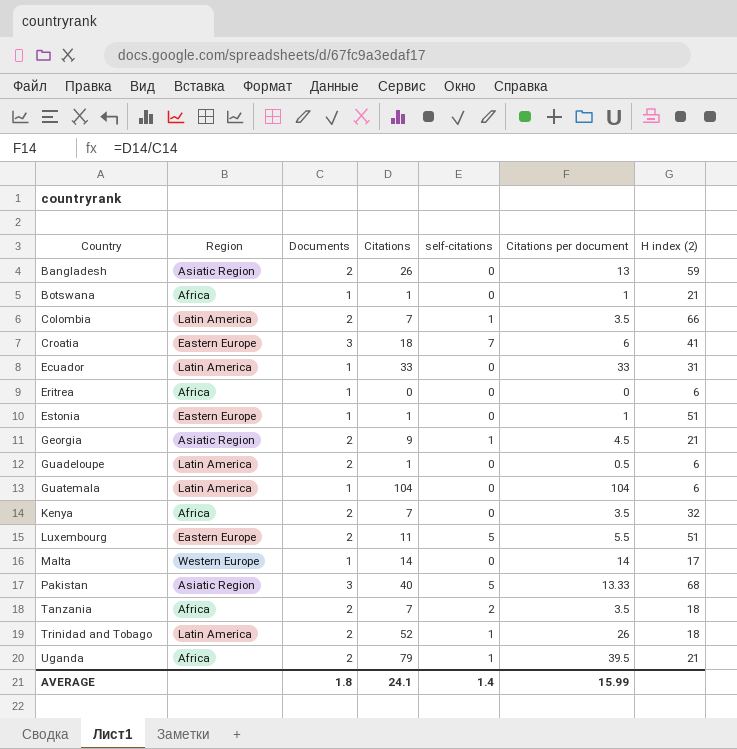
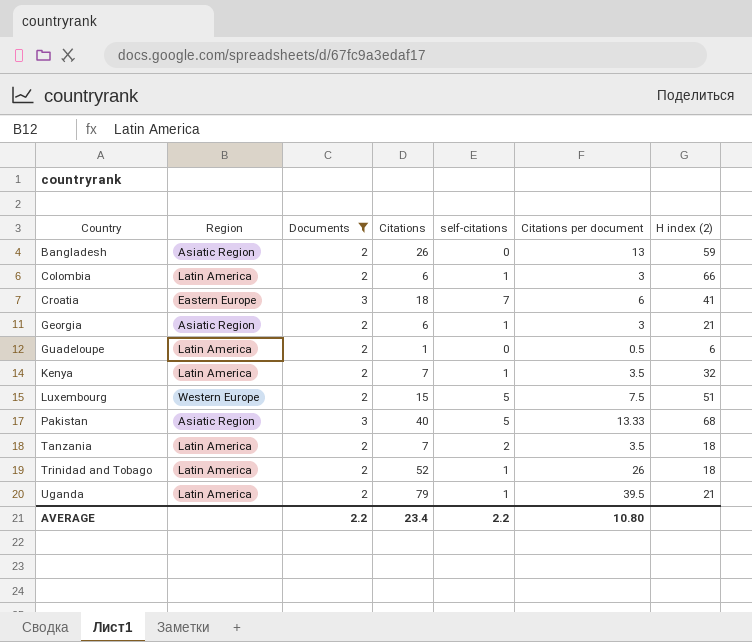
filter: none -> Documents != 1
Colombia | Citations: 7 -> 6
Colombia | Citations per document: 3.5 -> 3
Georgia | Citations: 9 -> 6
Georgia | Citations per document: 4.5 -> 3
Kenya | Region: Africa -> Latin America
Kenya | self-citations: 0 -> 1
Luxembourg | Region: Eastern Europe -> Western Europe
Luxembourg | Citations: 11 -> 15
Luxembourg | Citations per document: 5.5 -> 7.5
Tanzania | Region: Africa -> Latin America
Uganda | Region: Africa -> Latin America
AVERAGE | Documents: 1.8 -> 2.2
AVERAGE | Citations: 24.1 -> 23.4
AVERAGE | self-citations: 1.4 -> 2.2
AVERAGE | Citations per document: 15.99 -> 10.80

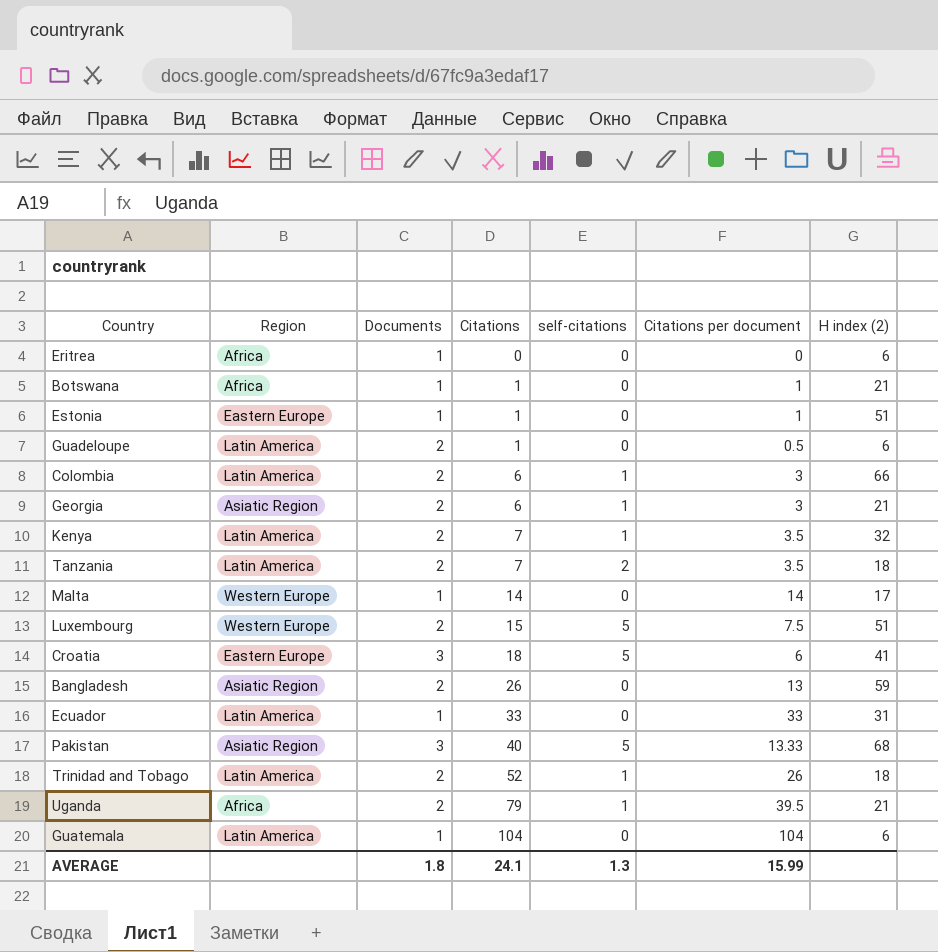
filter: Documents != 1 -> none
row order: Country ascending -> Citations ascending
Croatia | self-citations: 7 -> 5
Uganda | Region: Latin America -> Africa
AVERAGE | Documents: 2.2 -> 1.8
AVERAGE | Citations: 23.4 -> 24.1
AVERAGE | self-citations: 2.2 -> 1.3
AVERAGE | Citations per document: 10.80 -> 15.99

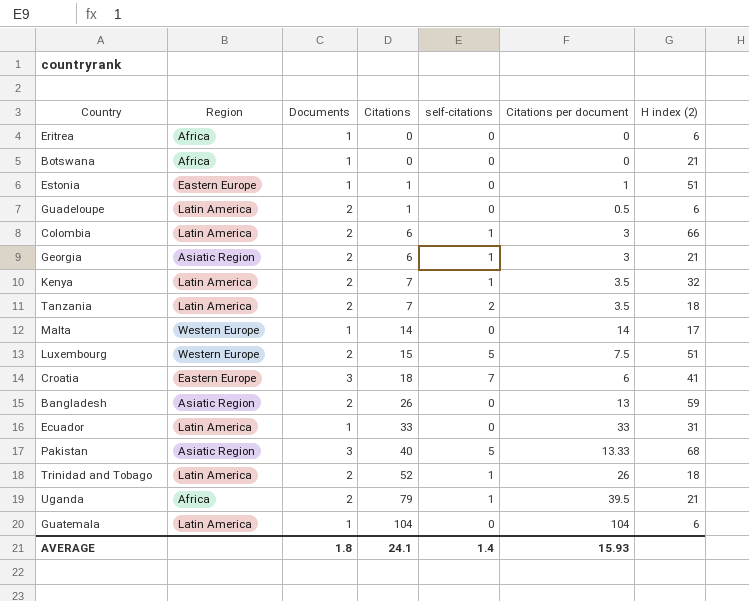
Botswana | Citations: 1 -> 0
Botswana | Citations per document: 1 -> 0
Croatia | self-citations: 5 -> 7
AVERAGE | self-citations: 1.3 -> 1.4
AVERAGE | Citations per document: 15.99 -> 15.93

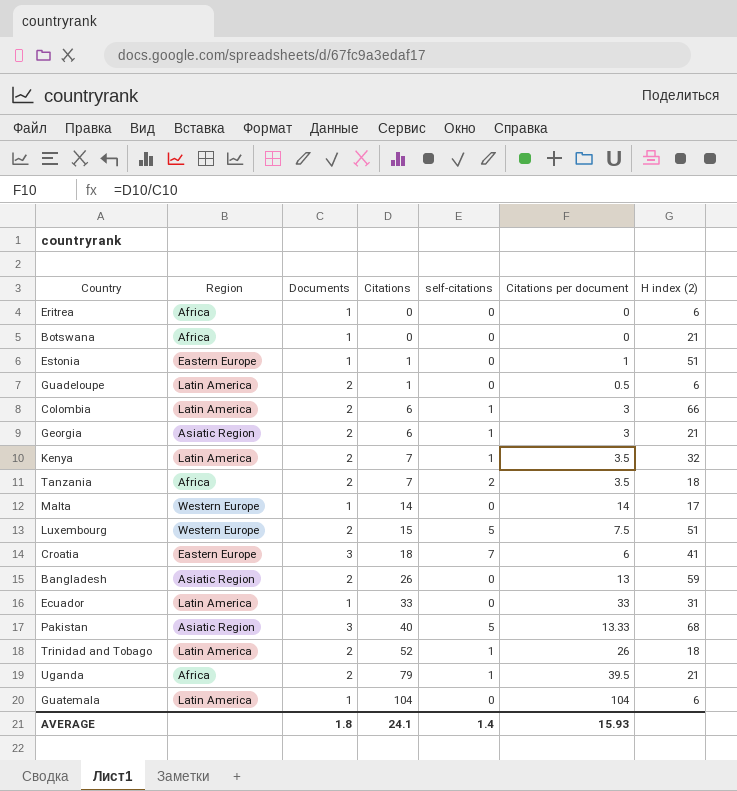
Tanzania | Region: Latin America -> Africa

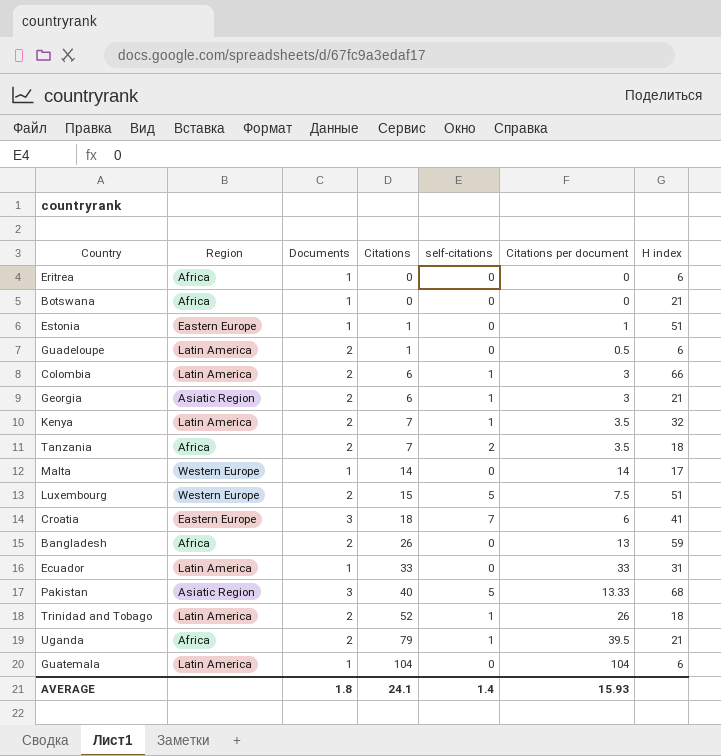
column name: H index (2) -> H index
Bangladesh | Region: Asiatic Region -> Africa

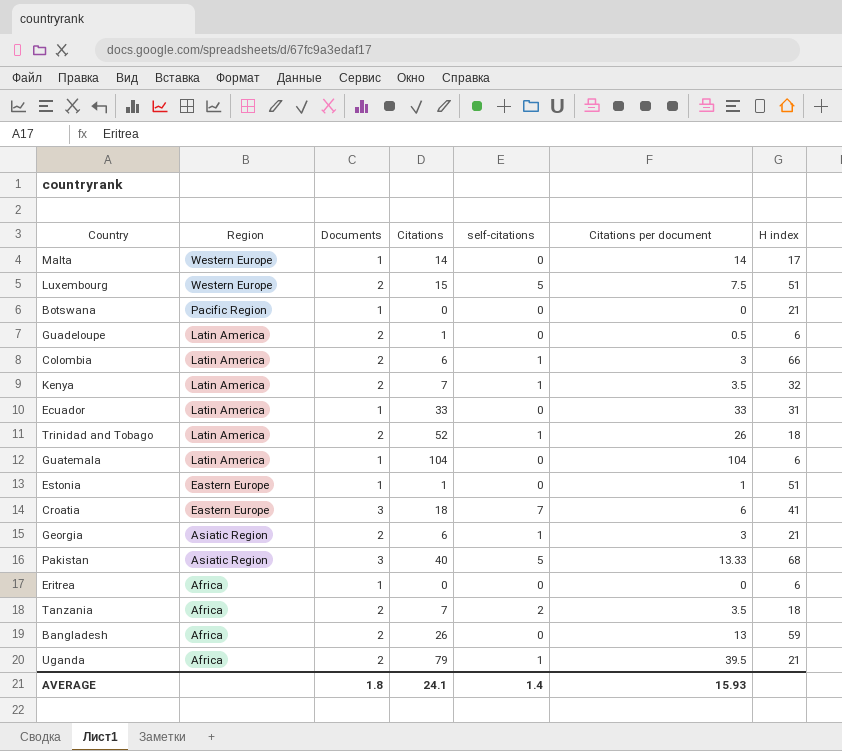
row order: Citations ascending -> Region descending
Botswana | Region: Africa -> Pacific Region

